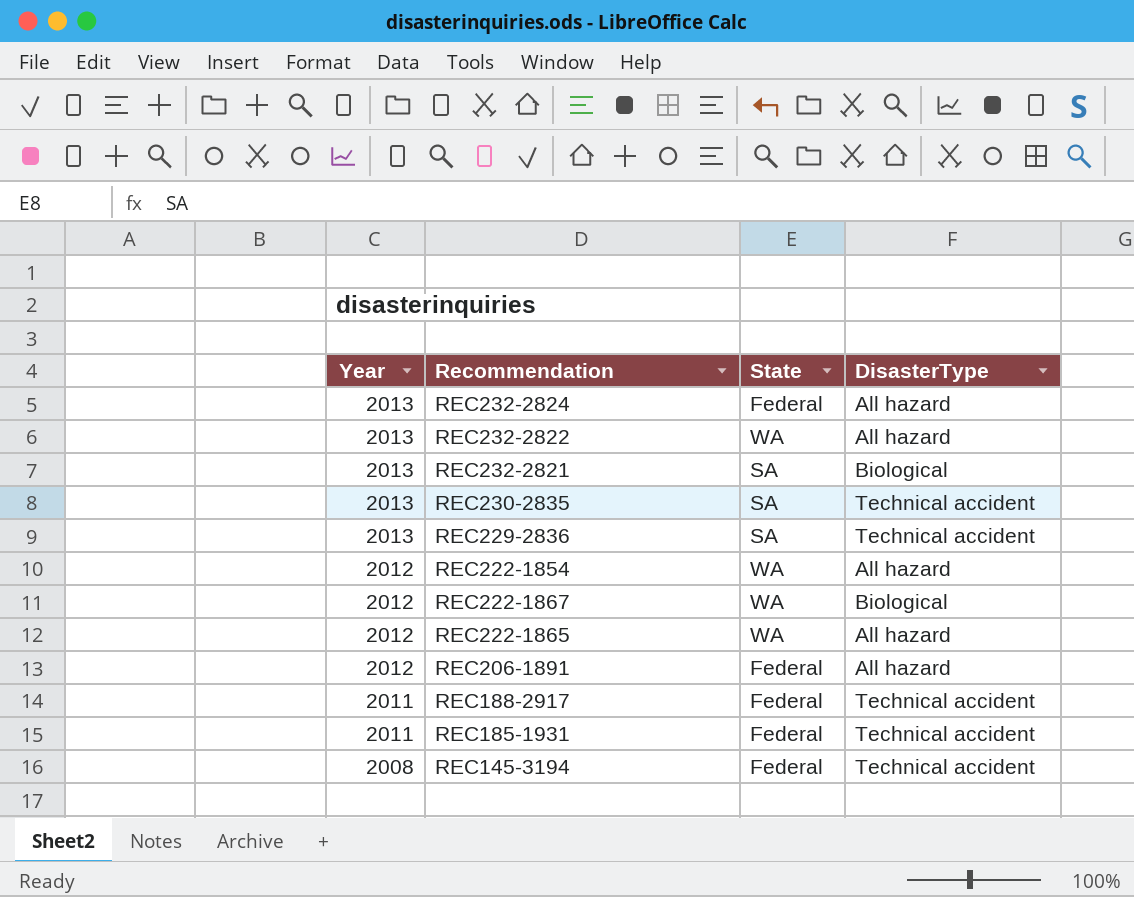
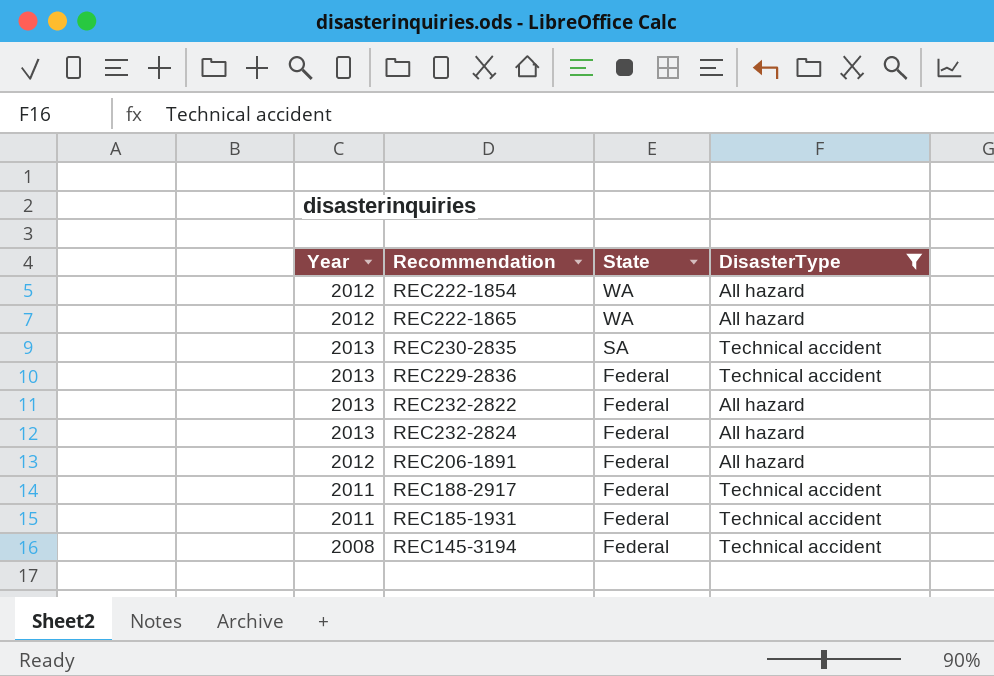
filter: none -> DisasterType != Biological
row order: Year descending -> State descending
REC229-2836 | State: SA -> Federal
REC232-2822 | State: WA -> Federal

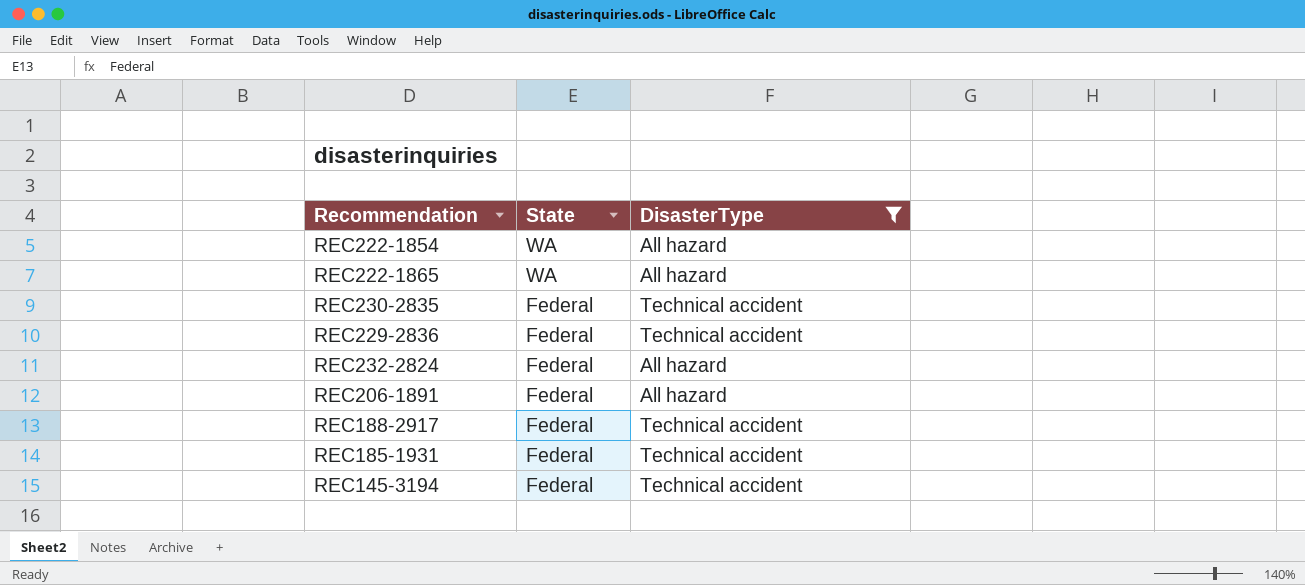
column Year | position: 1 -> none
row REC232-2822: 2013 | Federal | All hazard -> none
REC230-2835 | State: SA -> Federal

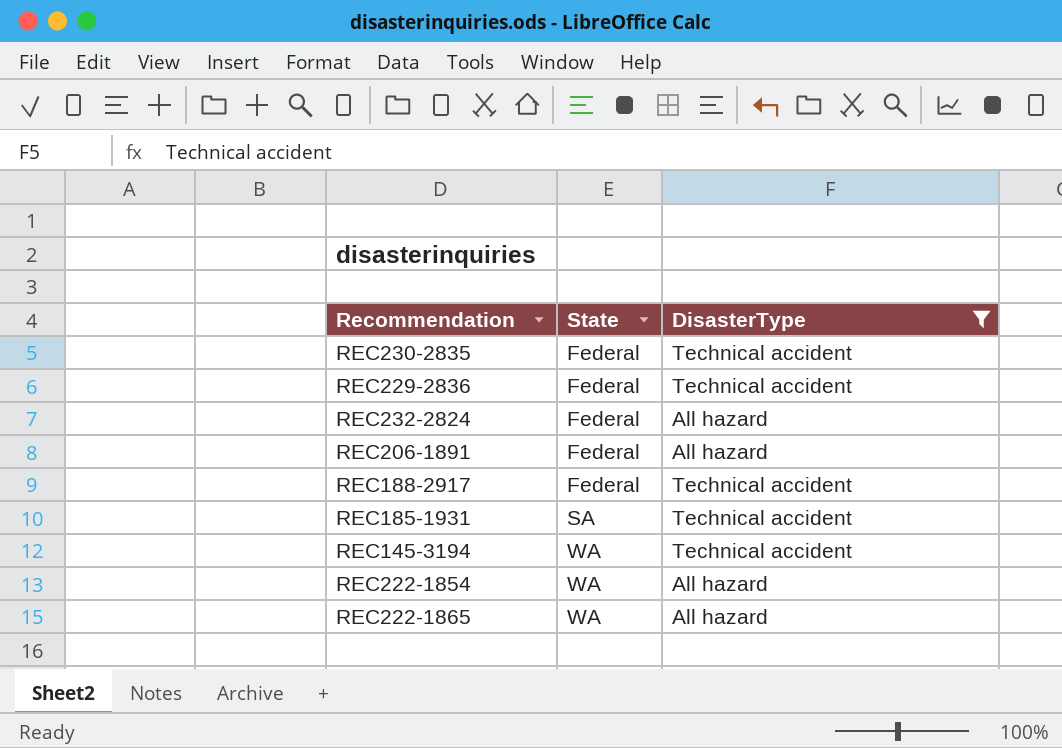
row order: State descending -> State ascending
REC185-1931 | State: Federal -> SA
REC145-3194 | State: Federal -> WA

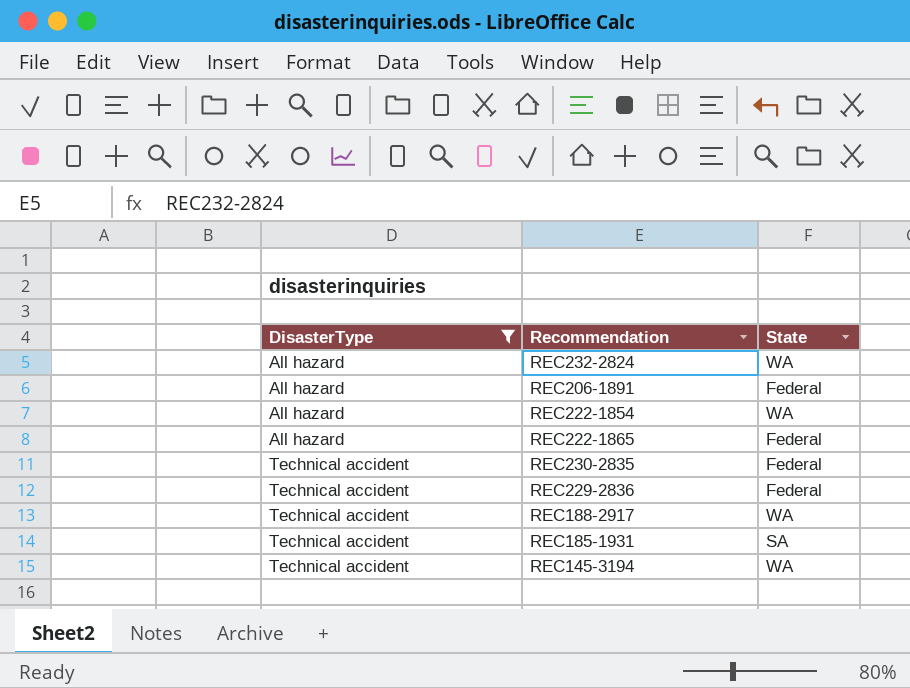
row order: State ascending -> DisasterType ascending
column DisasterType | position: 3 -> 1
REC232-2824 | State: Federal -> WA
REC222-1865 | State: WA -> Federal
REC188-2917 | State: Federal -> WA

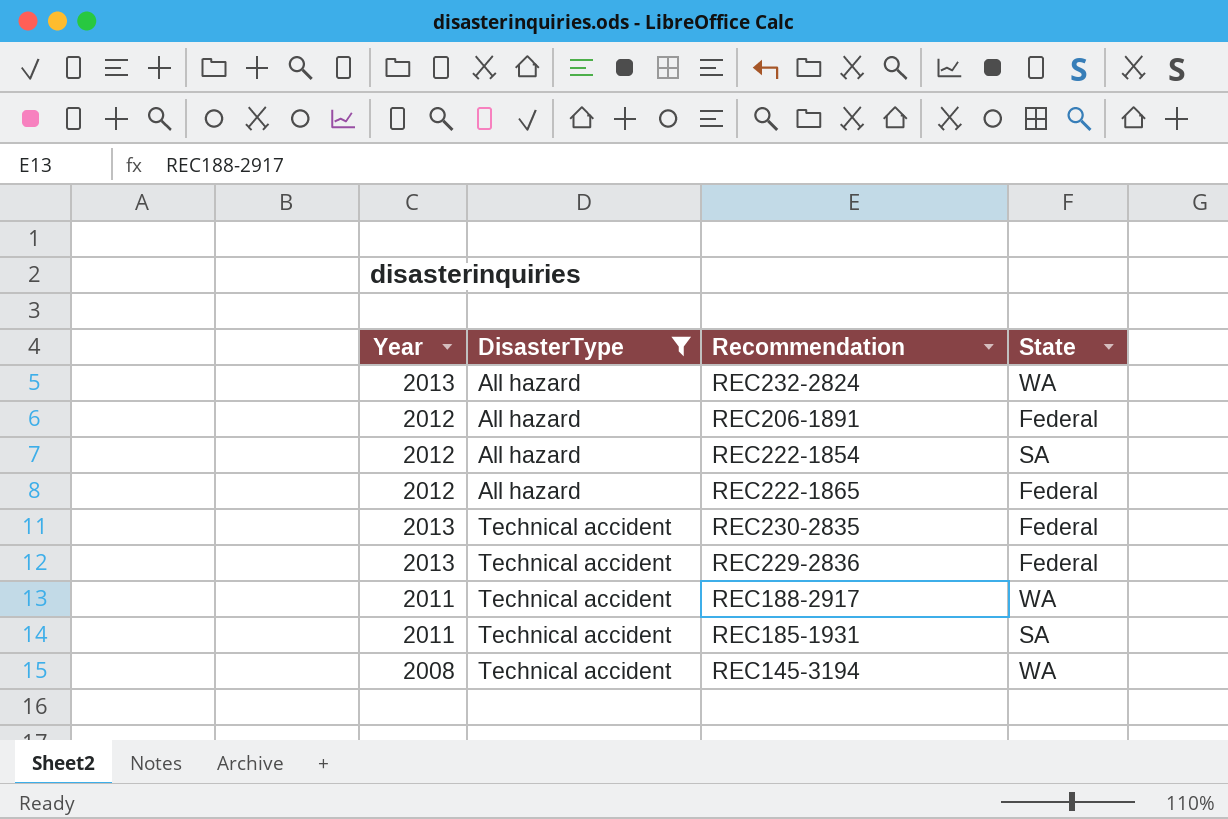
column Year | position: none -> 1
REC222-1854 | State: WA -> SA

